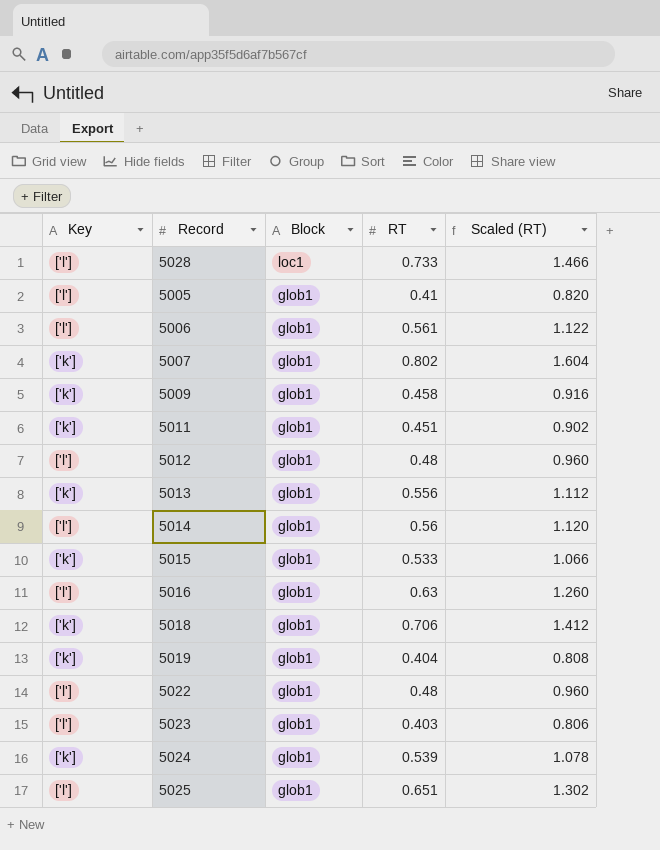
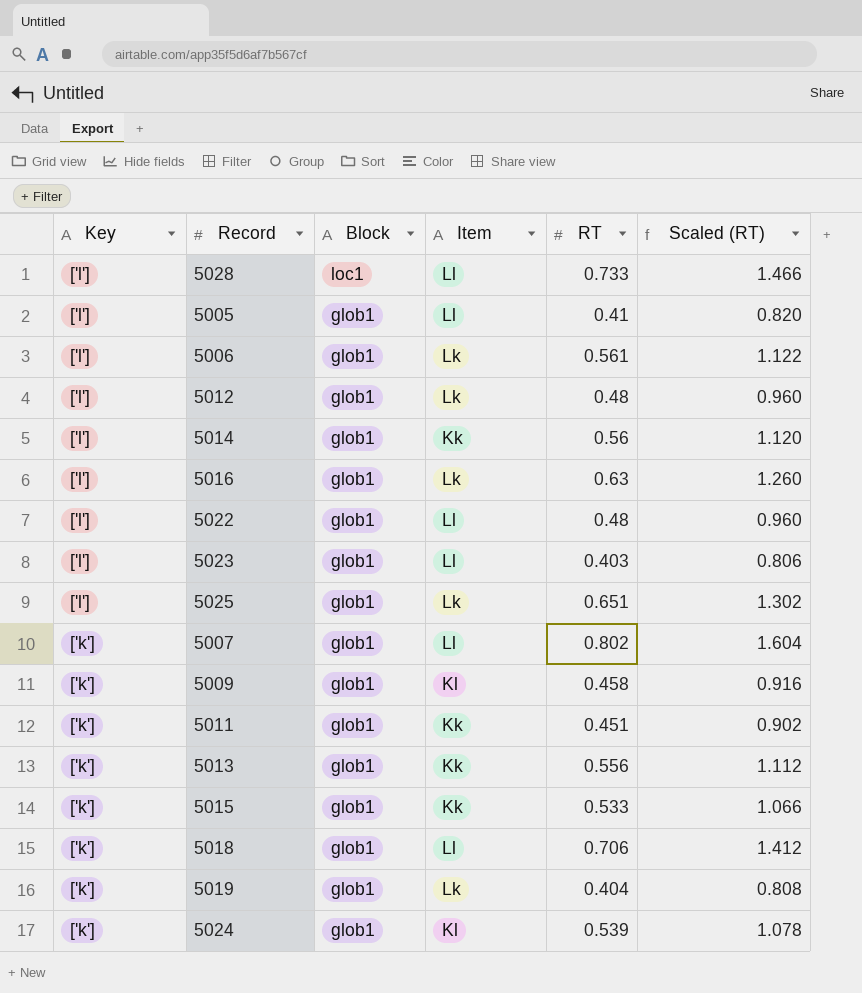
row order: Block descending -> Key descending
column Item | position: none -> 4

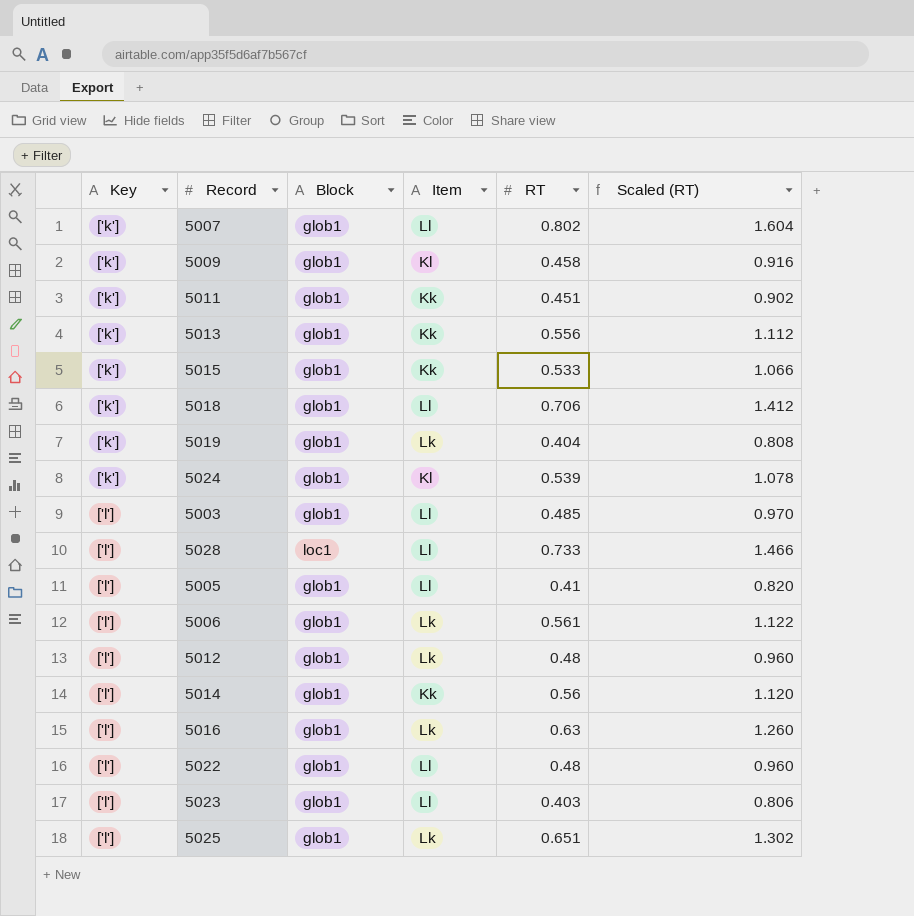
row order: Key descending -> Key ascending
row 5003: none -> ['l'] | glob1 | Ll | 0.485 | 0.970

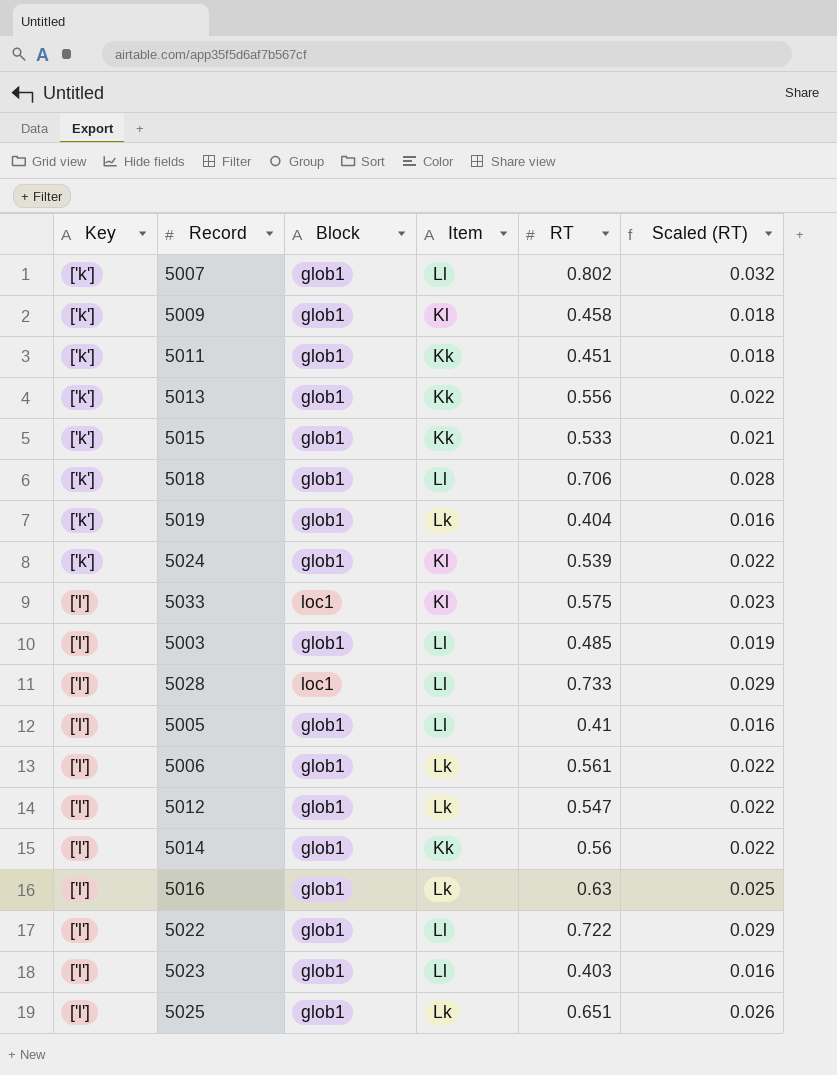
column Scaled (RT) | formula: [RT] * 2 -> [RT] * 0.04
row 5033: none -> ['l'] | loc1 | Kl | 0.575 | 0.023
5012 | RT: 0.48 -> 0.547
5022 | RT: 0.48 -> 0.722

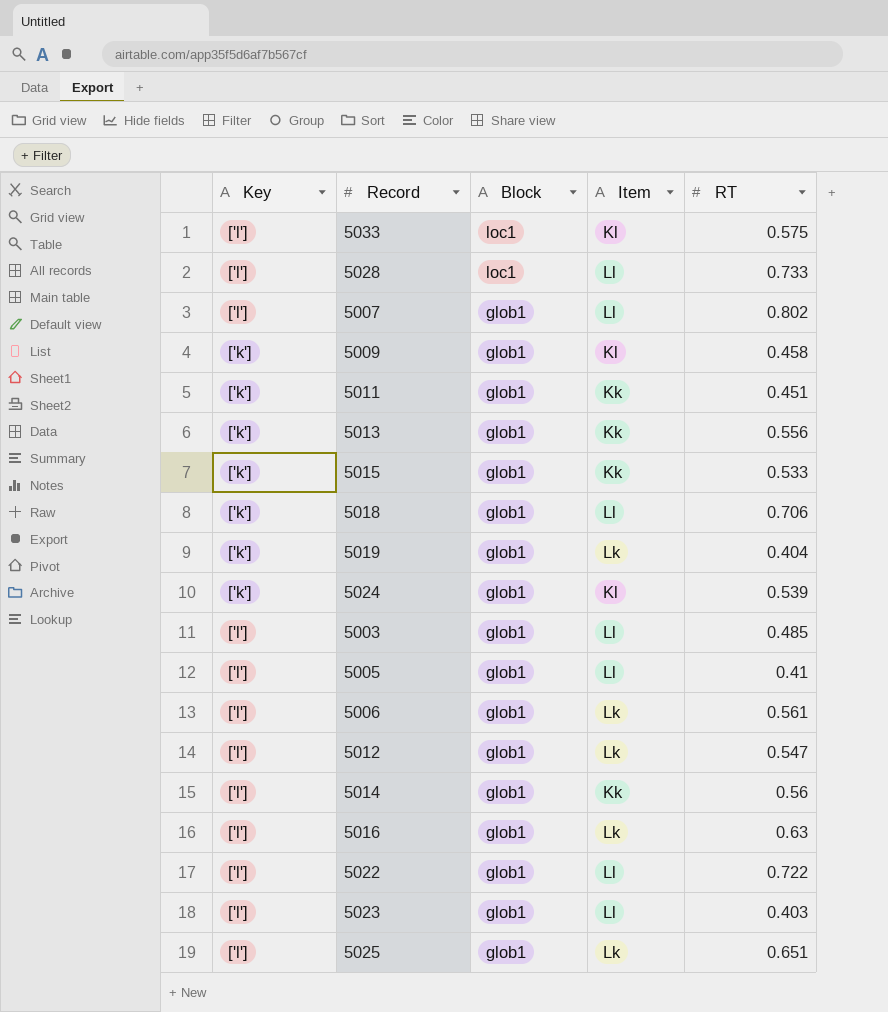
row order: Key ascending -> Block descending
column Scaled (RT) | formula: [RT] * 0.04 -> none
5007 | Key: ['k'] -> ['l']

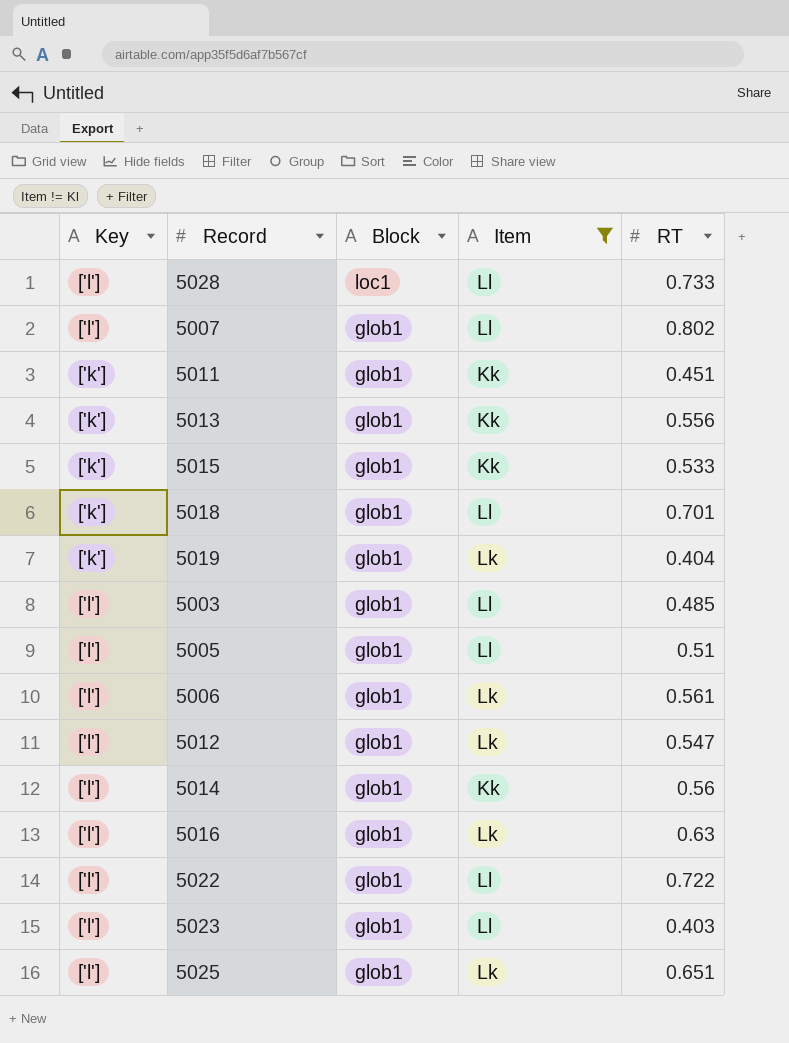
filter: none -> Item != Kl
5018 | RT: 0.706 -> 0.701
5005 | RT: 0.41 -> 0.51

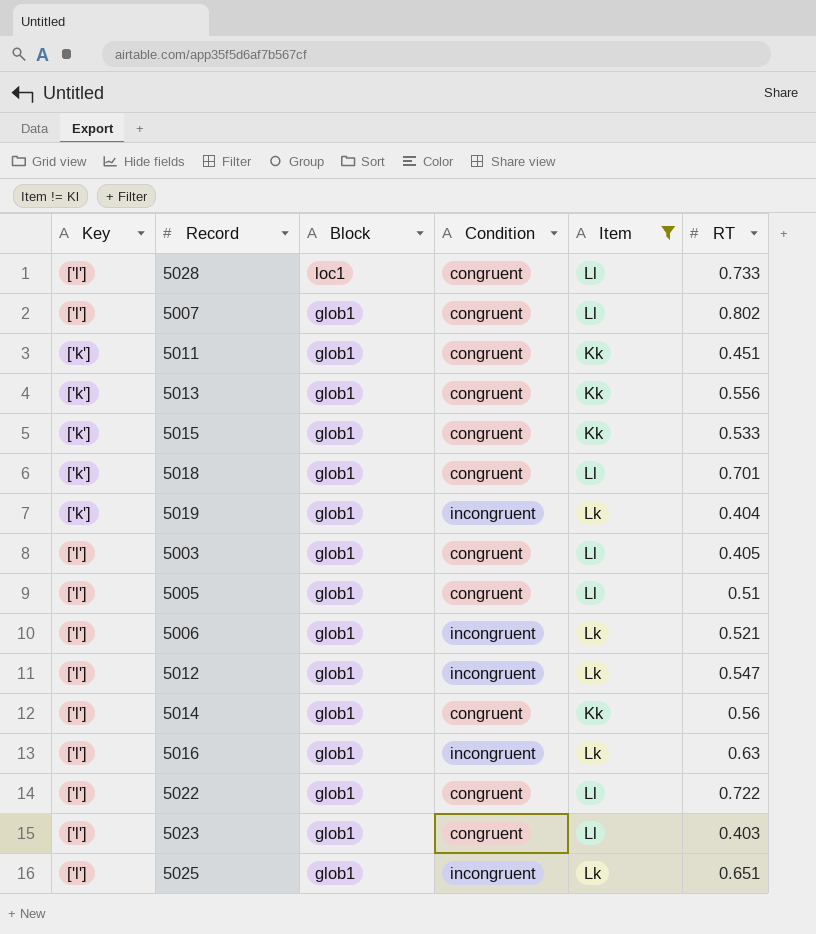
column Condition | position: none -> 4
5003 | RT: 0.485 -> 0.405
5006 | RT: 0.561 -> 0.521

